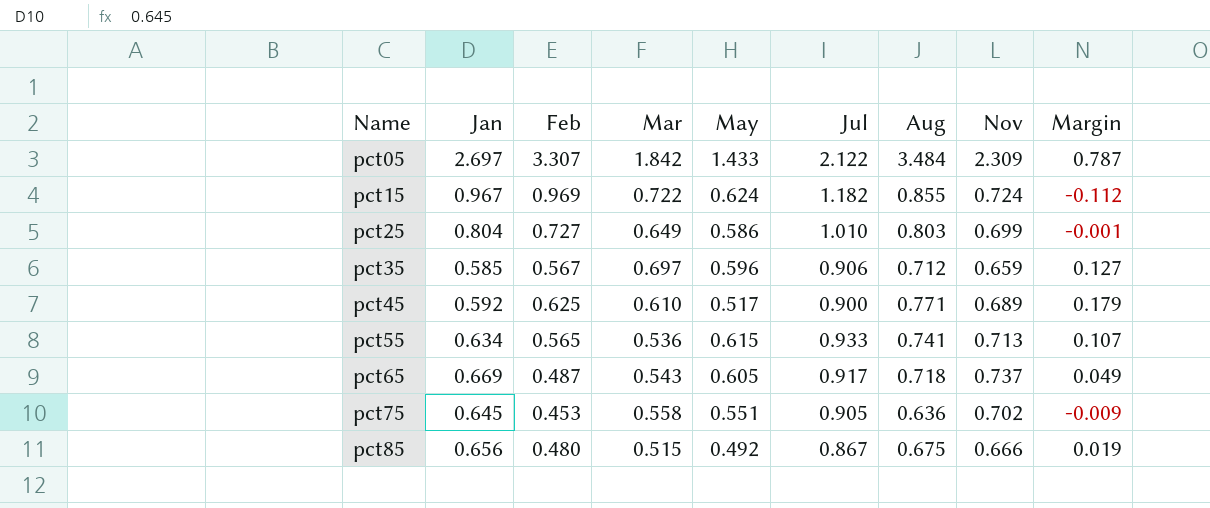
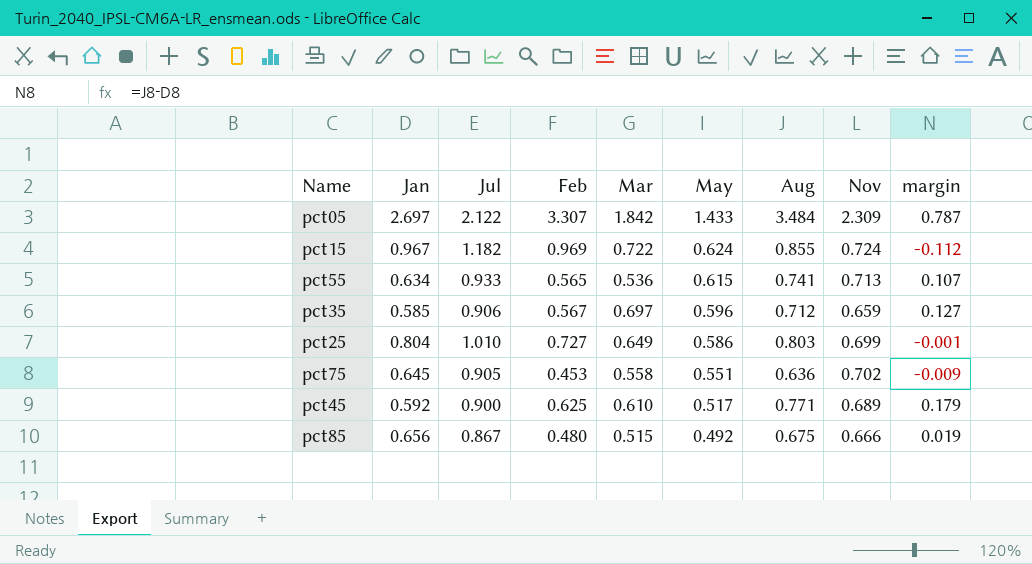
row order: Name ascending -> May descending
column Jul | position: 6 -> 3
column name: Margin -> margin
row pct65: 0.669 | 0.487 | 0.543 | 0.605 | 0.917 | 0.718 | 0.737 | 0.049 -> none

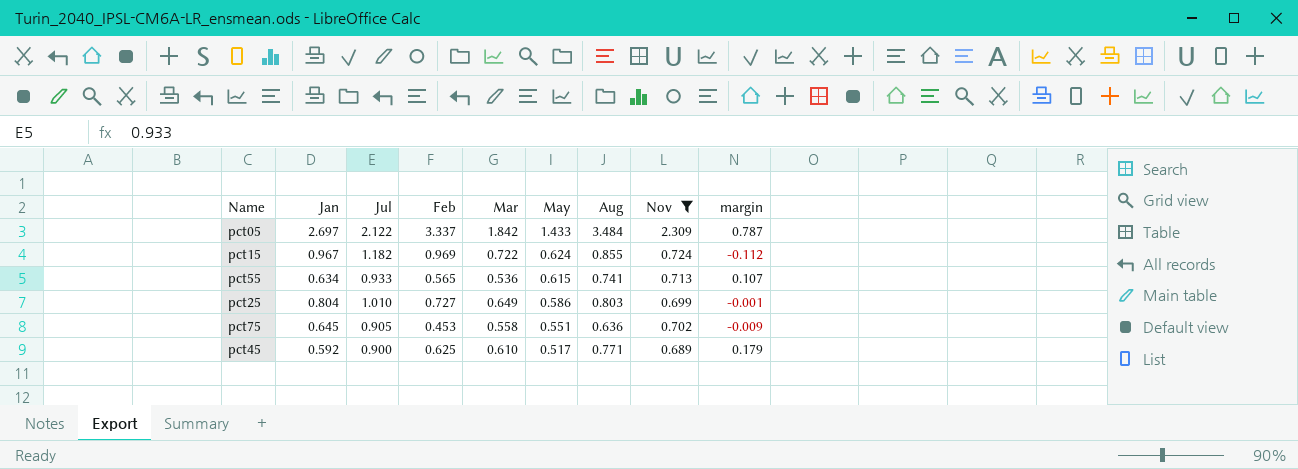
filter: none -> Nov >= 0.689
pct05 | Feb: 3.307 -> 3.337

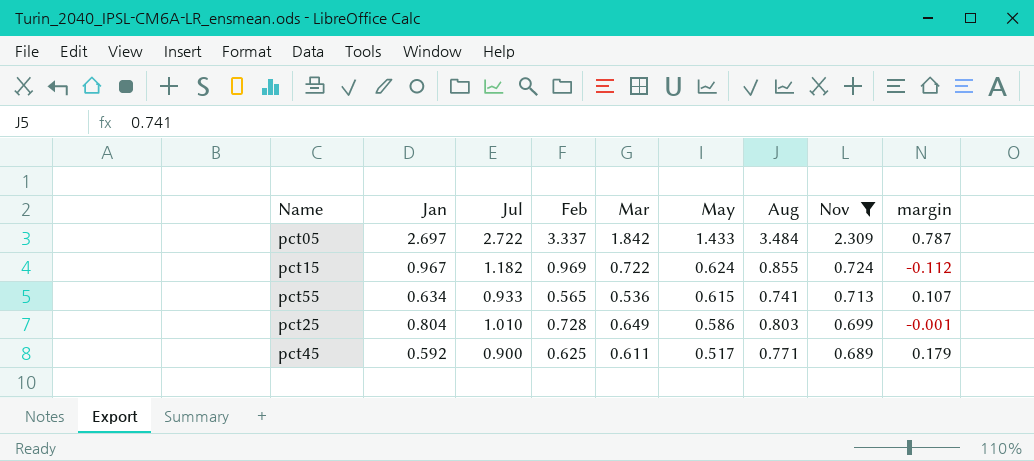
row pct75: 0.645 | 0.905 | 0.453 | 0.558 | 0.551 | 0.636 | 0.702 | -0.009 -> none
pct05 | Jul: 2.122 -> 2.722
pct25 | Feb: 0.727 -> 0.728
pct45 | Mar: 0.610 -> 0.611

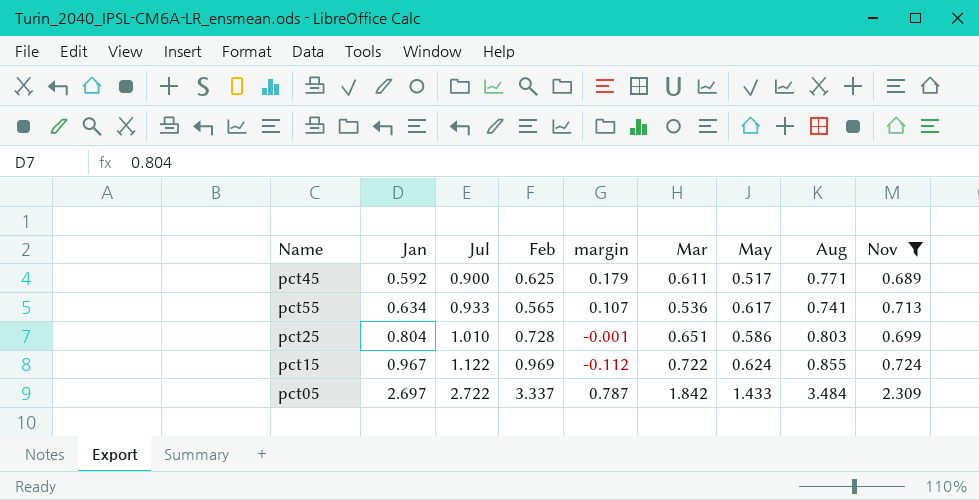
row order: May descending -> Jan ascending
column margin | position: 9 -> 5
pct55 | May: 0.615 -> 0.617
pct25 | Mar: 0.649 -> 0.651
pct15 | Jul: 1.182 -> 1.122

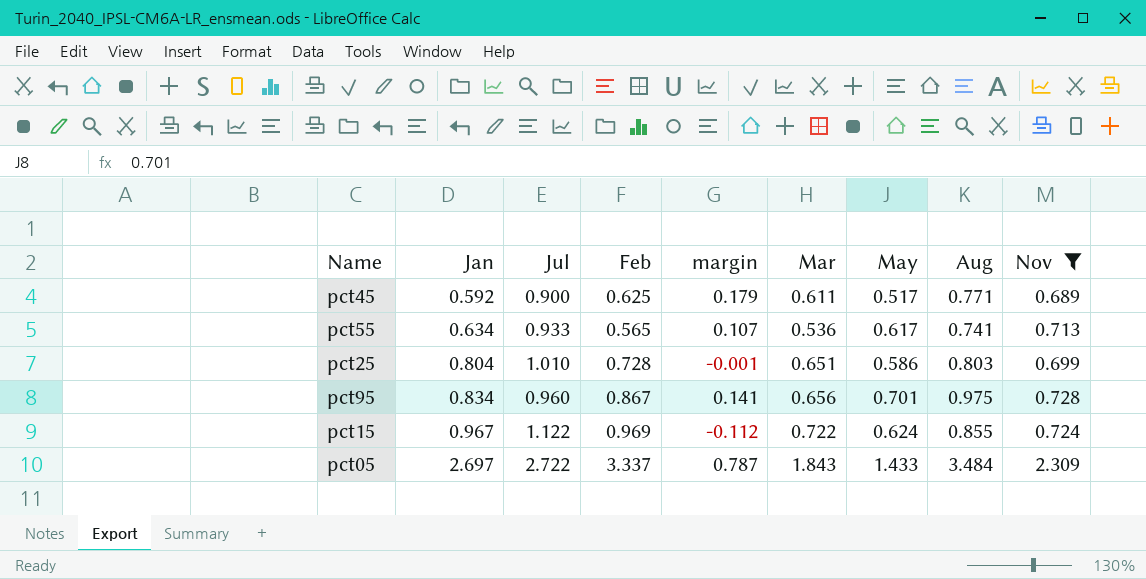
row pct95: none -> 0.834 | 0.960 | 0.867 | 0.141 | 0.656 | 0.701 | 0.975 | 0.728
pct05 | Mar: 1.842 -> 1.843

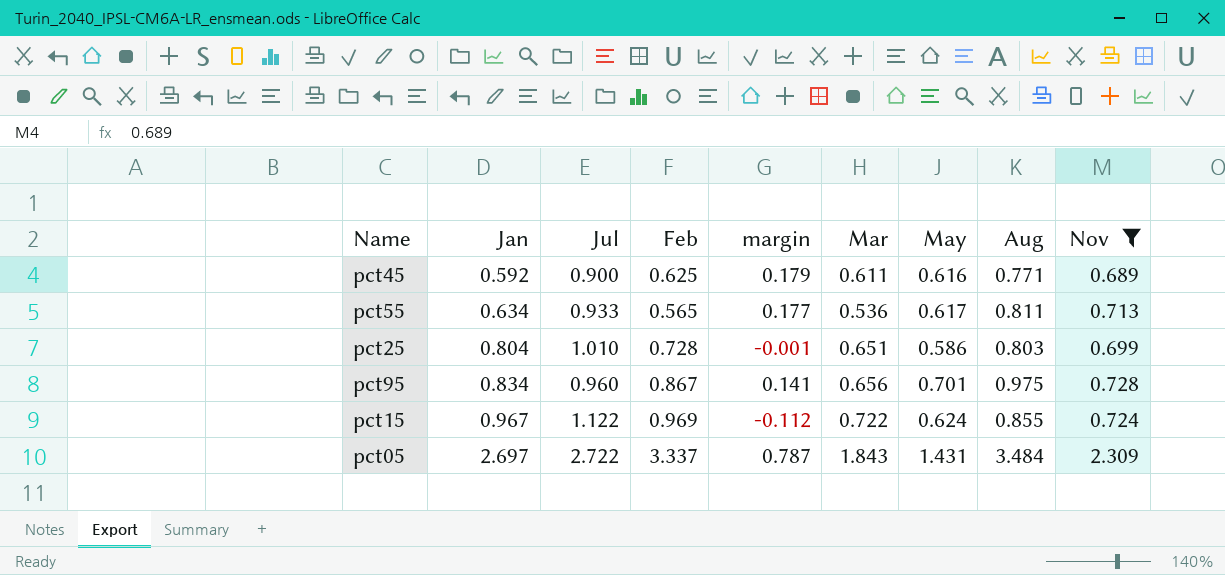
pct45 | May: 0.517 -> 0.616
pct55 | margin: 0.107 -> 0.177
pct55 | Aug: 0.741 -> 0.811
pct05 | May: 1.433 -> 1.431

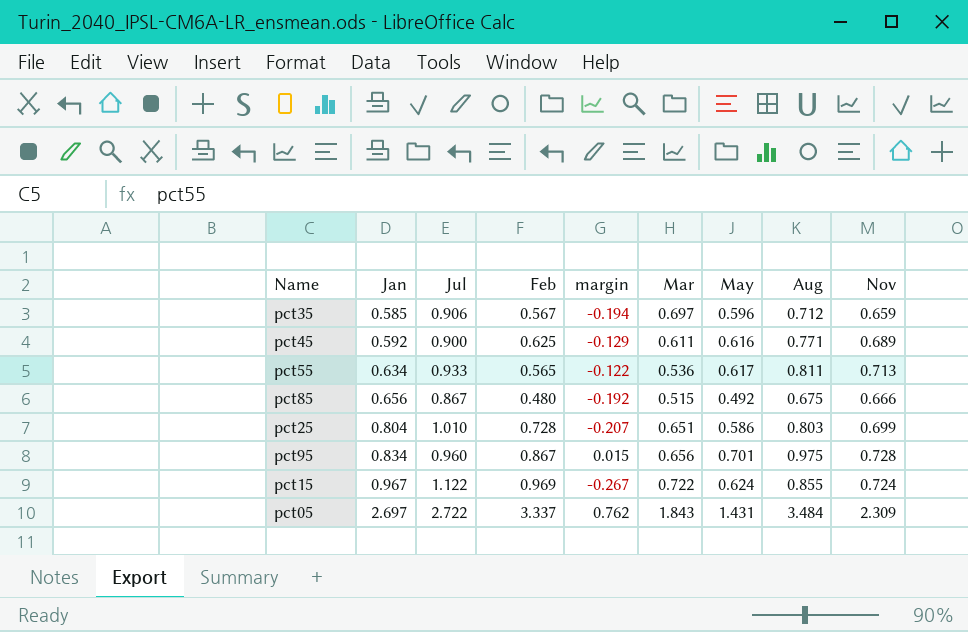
filter: Nov >= 0.689 -> none
column margin | formula: [Aug] - [Jan] -> [Aug] - [Jul]

